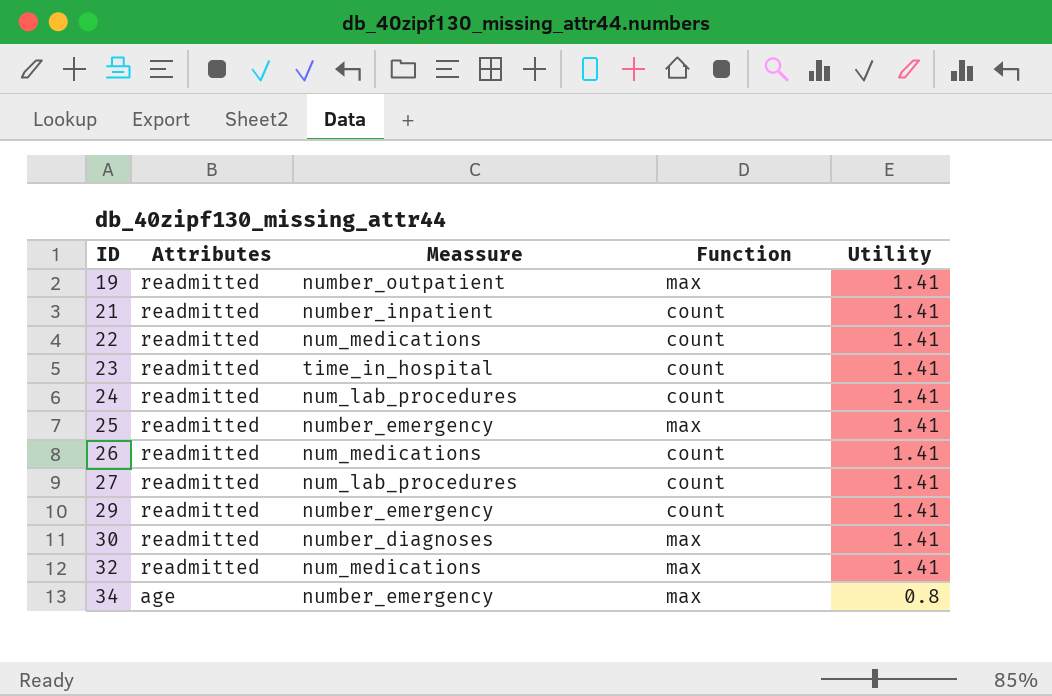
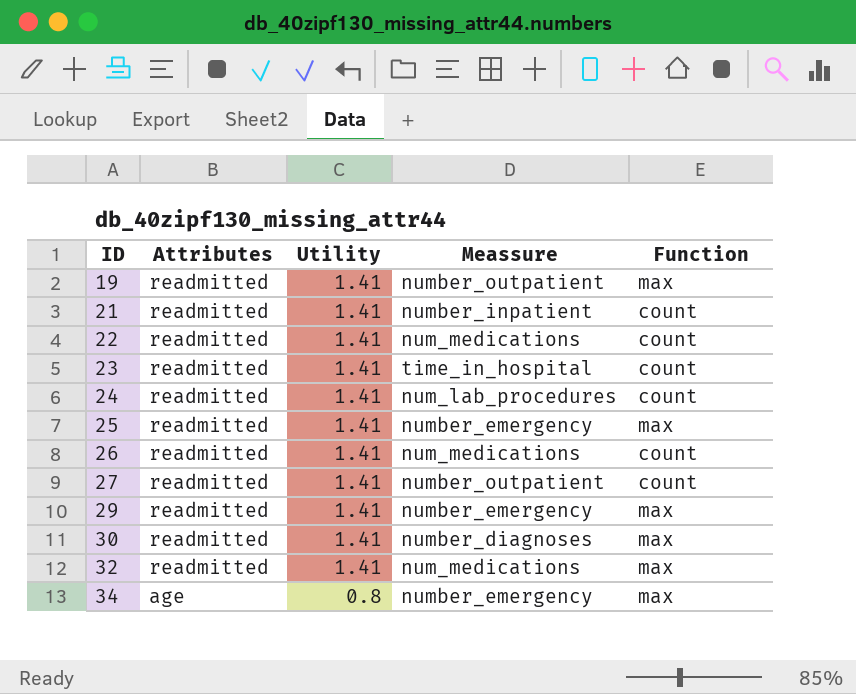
column Utility | position: 5 -> 3
27 | Meassure: num_lab_procedures -> number_outpatient
29 | Function: count -> max

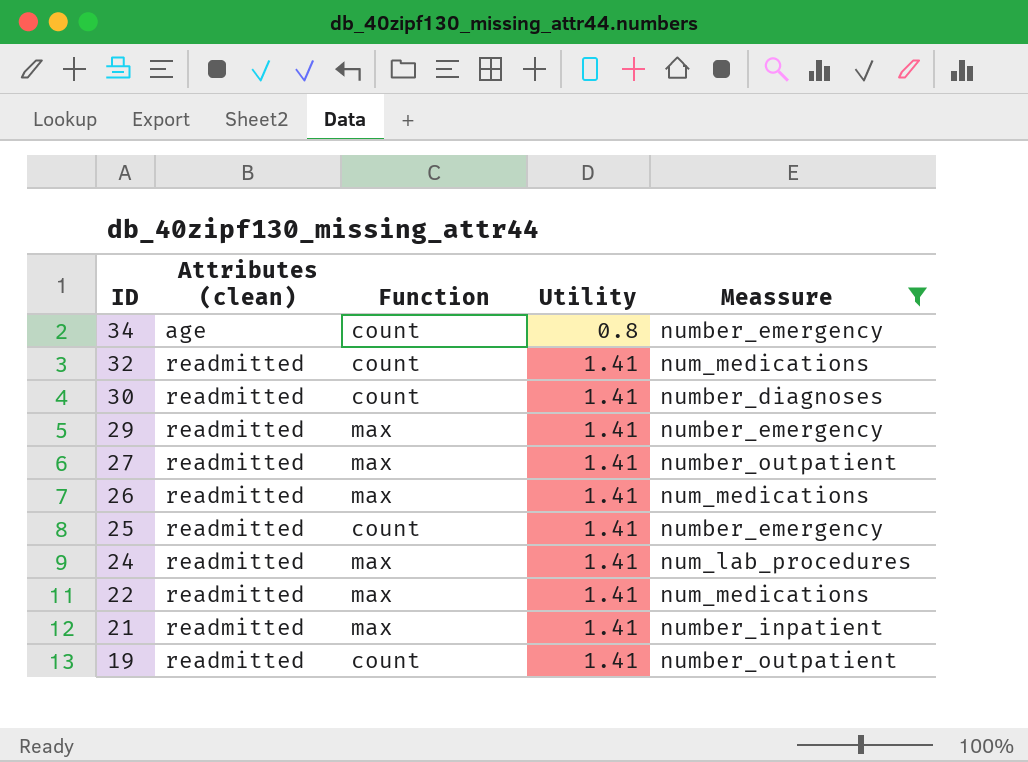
filter: none -> Meassure != time_in_hospital
row order: ID ascending -> ID descending
column name: Attributes -> Attributes (clean)
column Function | position: 5 -> 3
34 | Function: max -> count
32 | Function: max -> count
30 | Function: max -> count
27 | Function: count -> max
26 | Function: count -> max
25 | Function: max -> count
24 | Function: count -> max
22 | Function: count -> max
21 | Function: count -> max
19 | Function: max -> count

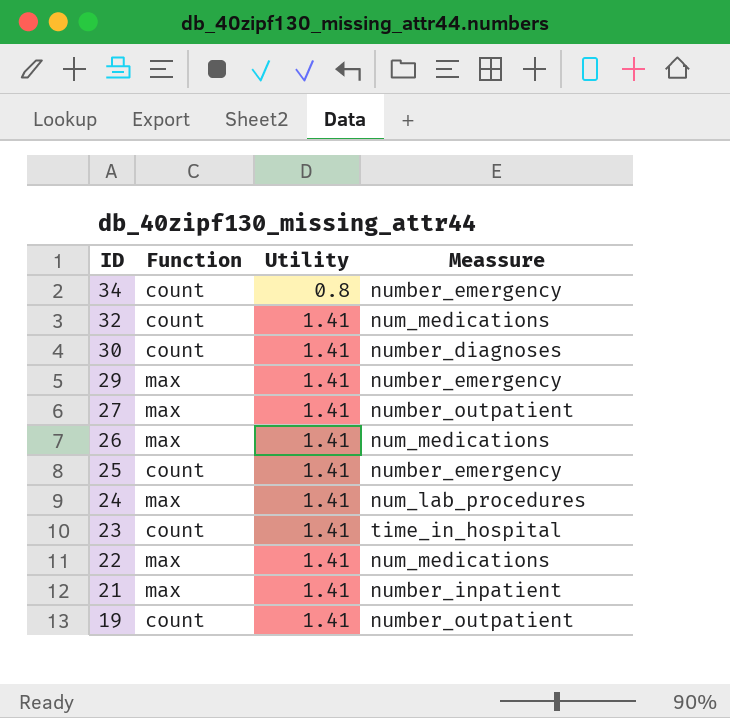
filter: Meassure != time_in_hospital -> none
column Attributes (clean) | position: 2 -> none

